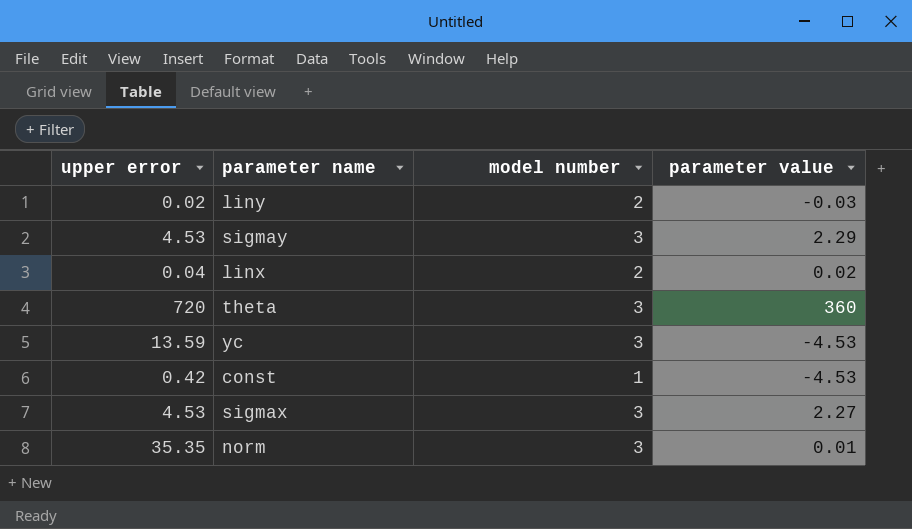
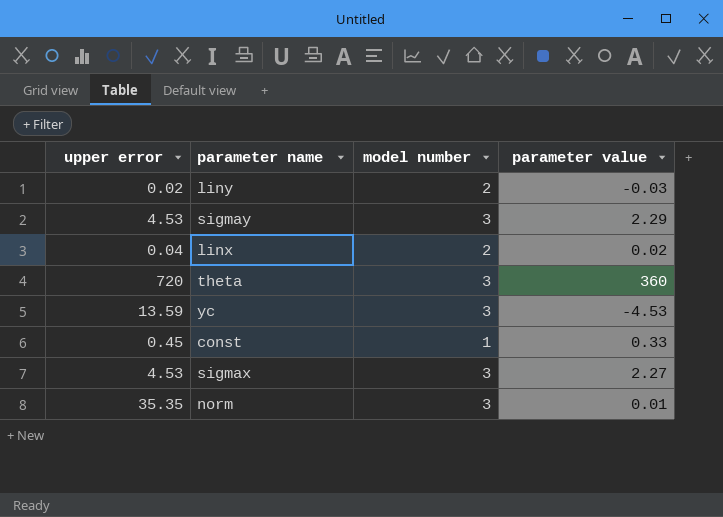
const | upper error: 0.42 -> 0.45
const | parameter value: -4.53 -> 0.33

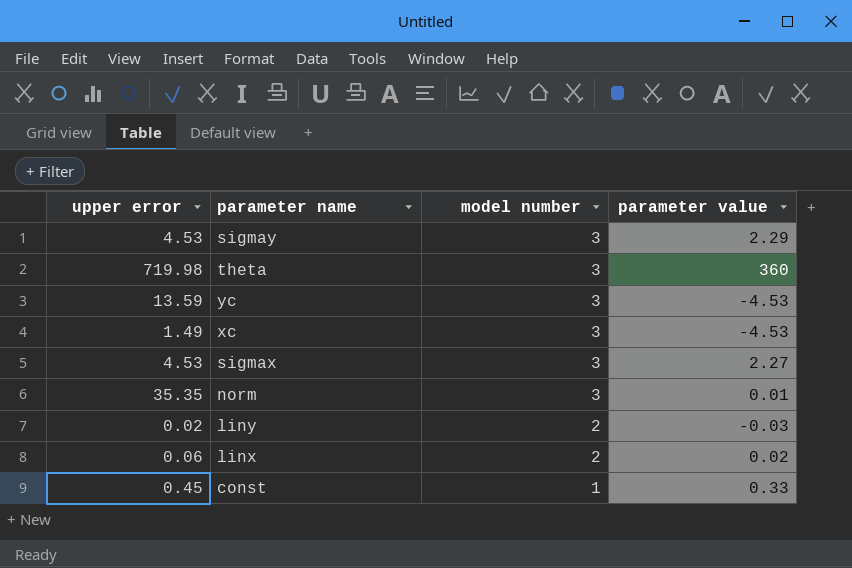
row order: none -> model number descending
theta | upper error: 720 -> 719.98
row xc: none -> 1.49 | 3 | -4.53
linx | upper error: 0.04 -> 0.06

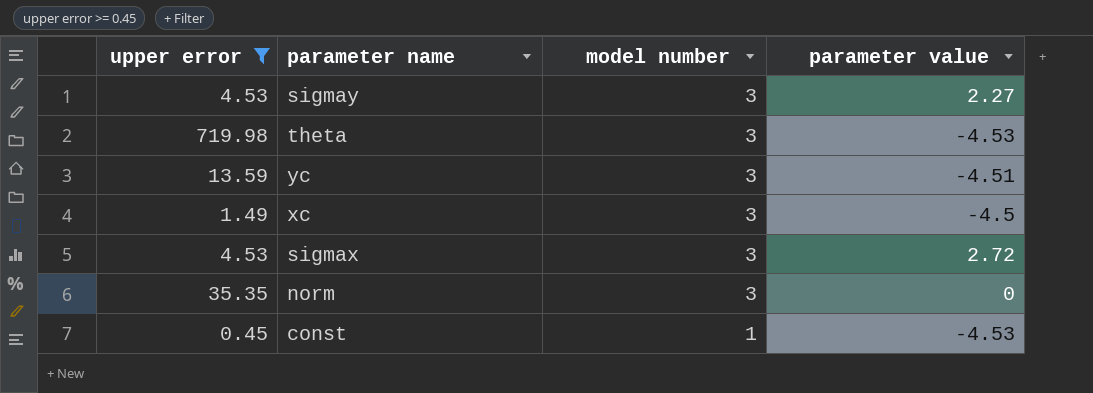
filter: none -> upper error >= 0.45
sigmay | parameter value: 2.29 -> 2.27
theta | parameter value: 360 -> -4.53
yc | parameter value: -4.53 -> -4.51
xc | parameter value: -4.53 -> -4.5
sigmax | parameter value: 2.27 -> 2.72
norm | parameter value: 0.01 -> 0
const | parameter value: 0.33 -> -4.53

